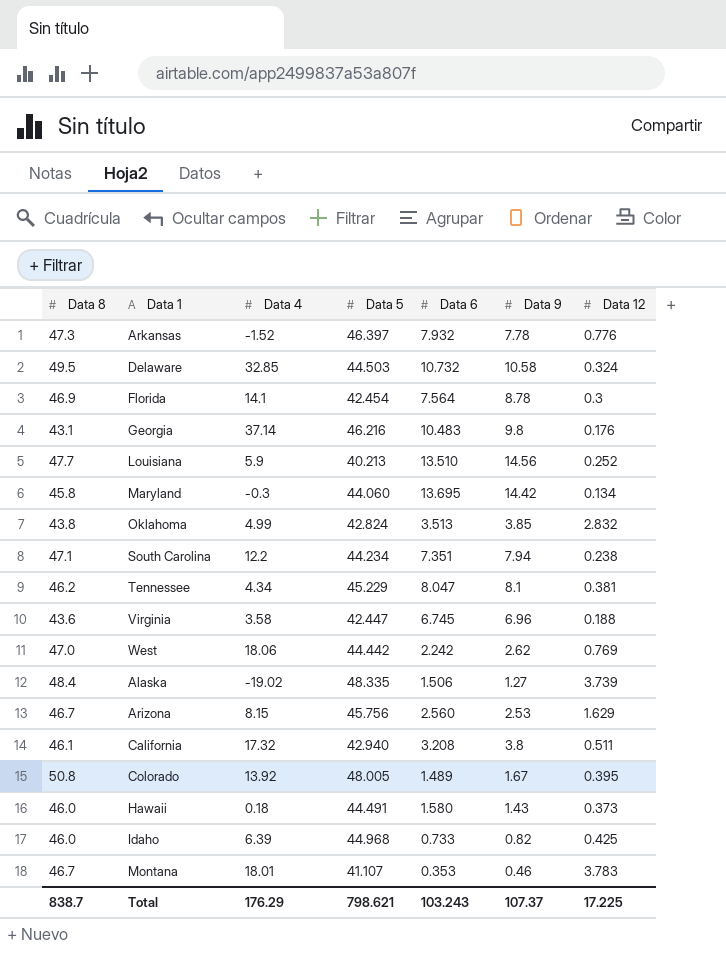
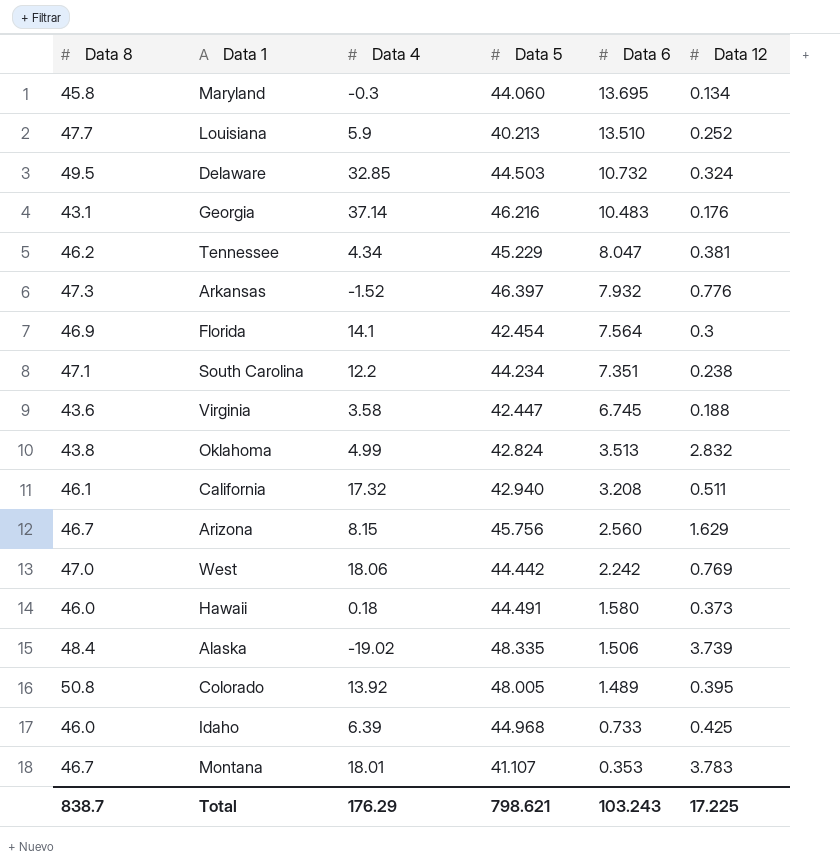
row order: none -> Data 6 descending
column Data 9 | position: 6 -> none

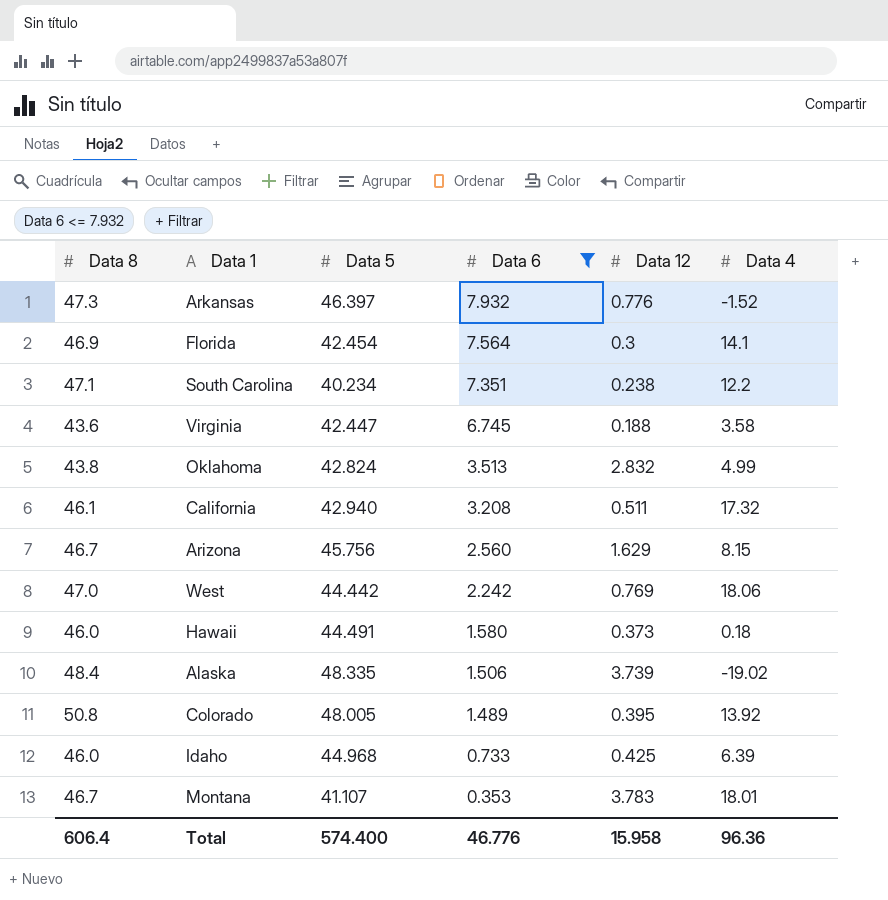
filter: none -> Data 6 <= 7.932
column Data 4 | position: 3 -> 6
South Carolina | Data 5: 44.234 -> 40.234
Total | Data 8: 838.7 -> 606.4
Total | Data 5: 798.621 -> 574.400
Total | Data 6: 103.243 -> 46.776
Total | Data 12: 17.225 -> 15.958
Total | Data 4: 176.29 -> 96.36

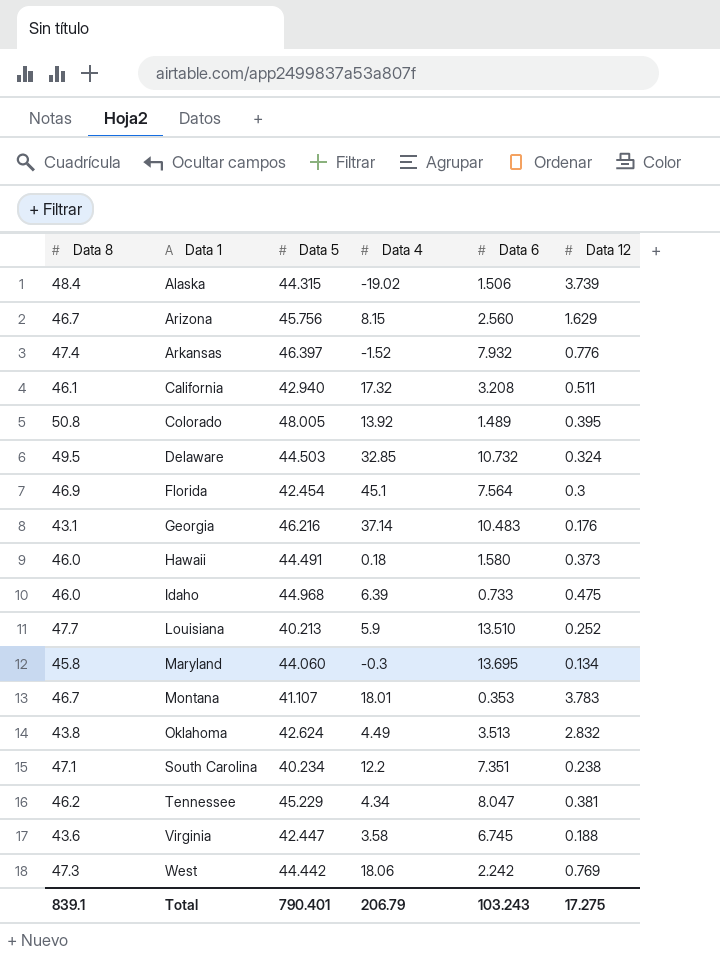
filter: Data 6 <= 7.932 -> none
row order: Data 6 descending -> Data 1 ascending
column Data 4 | position: 6 -> 4
Alaska | Data 5: 48.335 -> 44.315
Arkansas | Data 8: 47.3 -> 47.4
Florida | Data 4: 14.1 -> 45.1
Idaho | Data 12: 0.425 -> 0.475
Oklahoma | Data 5: 42.824 -> 42.624
Oklahoma | Data 4: 4.99 -> 4.49
West | Data 8: 47.0 -> 47.3
Total | Data 8: 606.4 -> 839.1
Total | Data 5: 574.400 -> 790.401
Total | Data 4: 96.36 -> 206.79
Total | Data 6: 46.776 -> 103.243
Total | Data 12: 15.958 -> 17.275

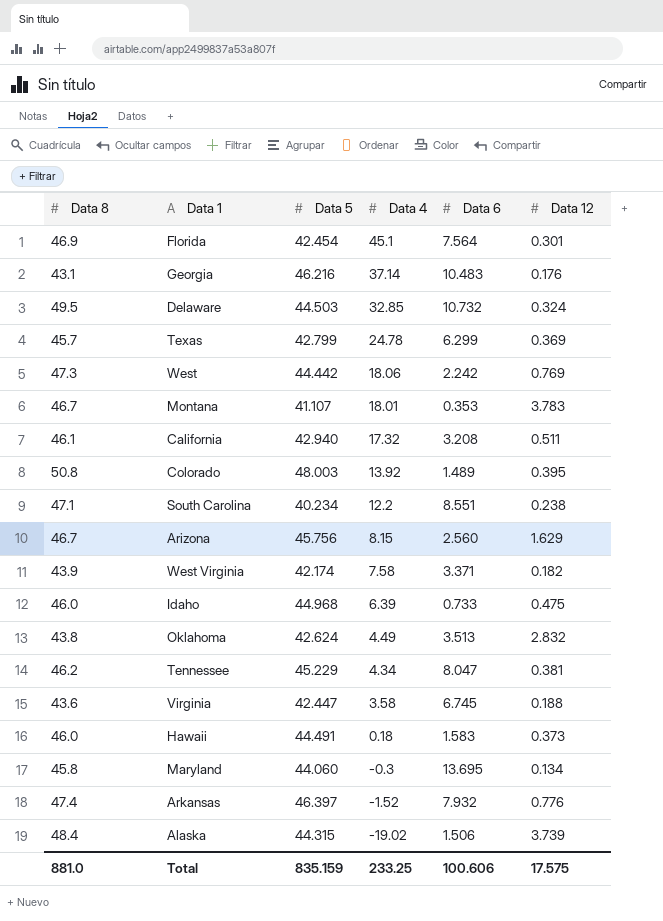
row order: Data 1 ascending -> Data 4 descending
row Louisiana: 47.7 | 40.213 | 5.9 | 13.510 | 0.252 -> none
Florida | Data 12: 0.3 -> 0.301
row Texas: none -> 45.7 | 42.799 | 24.78 | 6.299 | 0.369
Colorado | Data 5: 48.005 -> 48.003
South Carolina | Data 6: 7.351 -> 8.551
row West Virginia: none -> 43.9 | 42.174 | 7.58 | 3.371 | 0.182
Hawaii | Data 6: 1.580 -> 1.583
Total | Data 8: 839.1 -> 881.0
Total | Data 5: 790.401 -> 835.159
Total | Data 4: 206.79 -> 233.25
Total | Data 6: 103.243 -> 100.606
Total | Data 12: 17.275 -> 17.575

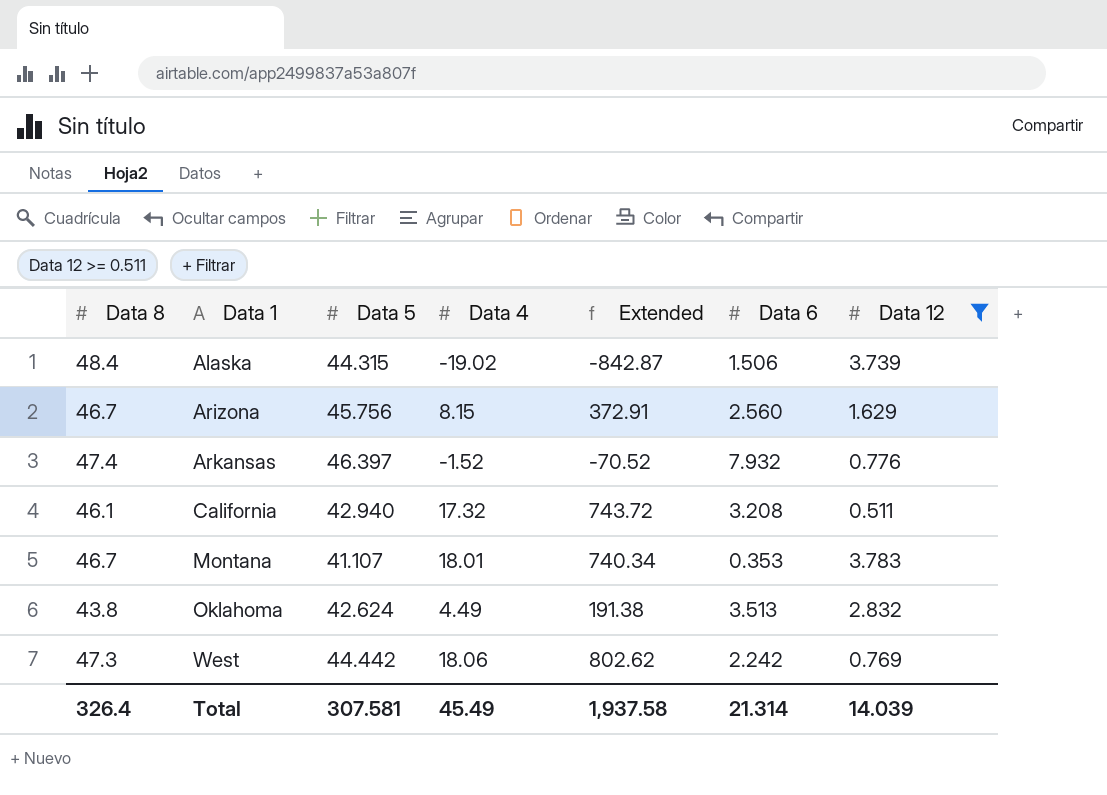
filter: none -> Data 12 >= 0.511
row order: Data 4 descending -> Data 1 ascending
column Extended | formula: none -> [Data 5] * [Data 4]
Total | Data 8: 881.0 -> 326.4
Total | Data 5: 835.159 -> 307.581
Total | Data 4: 233.25 -> 45.49
Total | Data 6: 100.606 -> 21.314
Total | Data 12: 17.575 -> 14.039

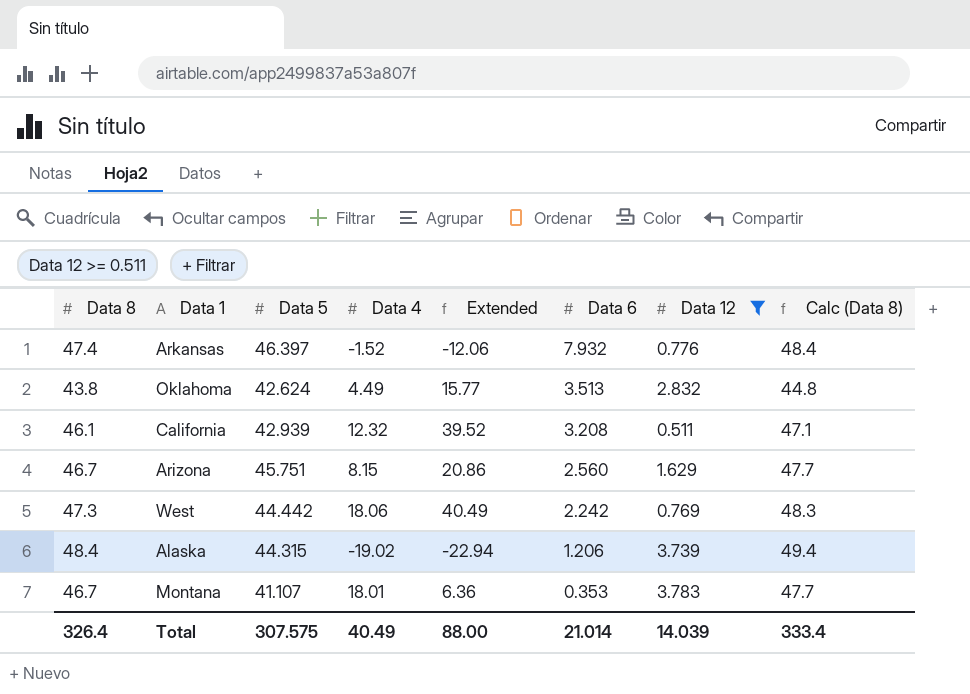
row order: Data 1 ascending -> Data 6 descending
column Extended | formula: [Data 5] * [Data 4] -> [Data 4] * [Data 6]
column Calc (Data 8) | formula: none -> [Data 8] + 1
California | Data 5: 42.940 -> 42.939
California | Data 4: 17.32 -> 12.32
Arizona | Data 5: 45.756 -> 45.751
Alaska | Data 6: 1.506 -> 1.206
Total | Data 5: 307.581 -> 307.575
Total | Data 4: 45.49 -> 40.49
Total | Extended: 1,937.58 -> 88.00
Total | Data 6: 21.314 -> 21.014

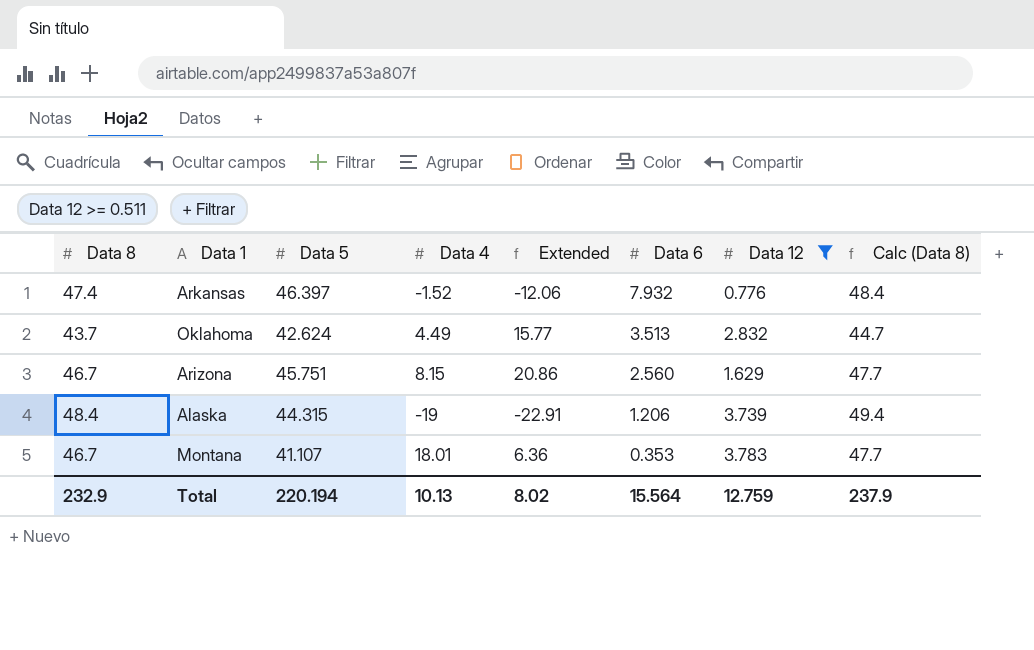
row California: 46.1 | 42.939 | 12.32 | 39.52 | 3.208 | 0.511 | 47.1 -> none
row West: 47.3 | 44.442 | 18.06 | 40.49 | 2.242 | 0.769 | 48.3 -> none
Oklahoma | Data 8: 43.8 -> 43.7
Oklahoma | Calc (Data 8): 44.8 -> 44.7
Alaska | Data 4: -19.02 -> -19
Alaska | Extended: -22.94 -> -22.91
Total | Data 8: 326.4 -> 232.9
Total | Data 5: 307.575 -> 220.194
Total | Data 4: 40.49 -> 10.13
Total | Extended: 88.00 -> 8.02
Total | Data 6: 21.014 -> 15.564
Total | Data 12: 14.039 -> 12.759
Total | Calc (Data 8): 333.4 -> 237.9

